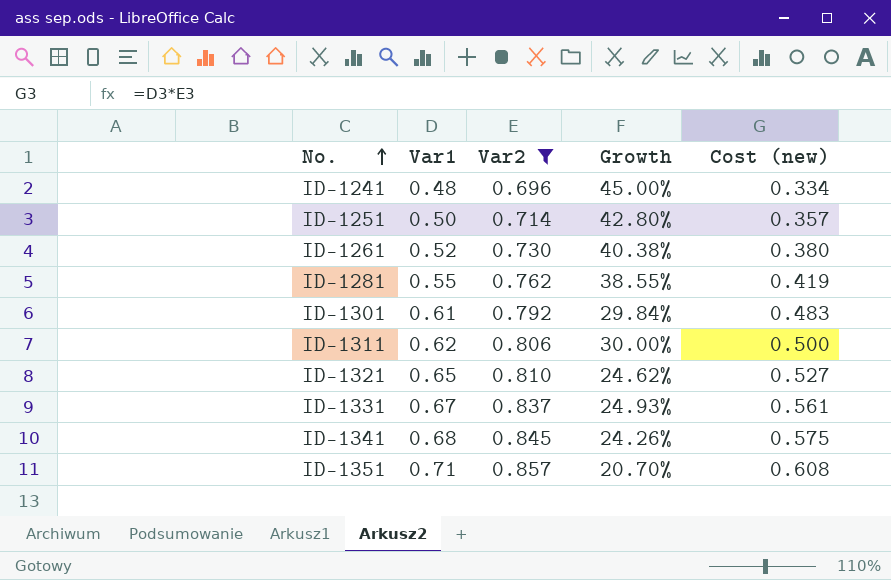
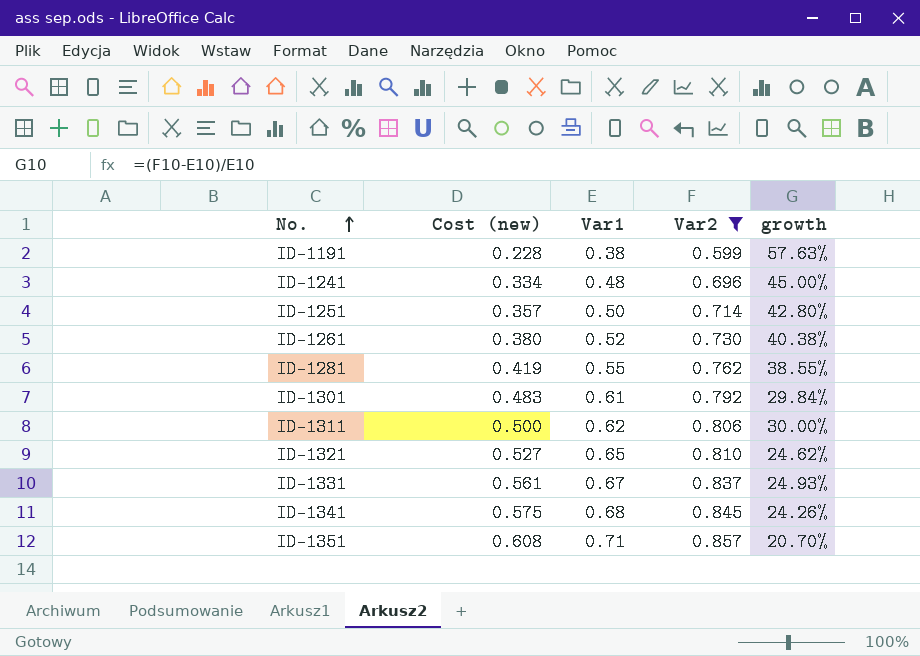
column Cost (new) | position: 5 -> 2
column name: Growth -> growth
row ID-1191: none -> 0.228 | 0.38 | 0.599 | 57.63%

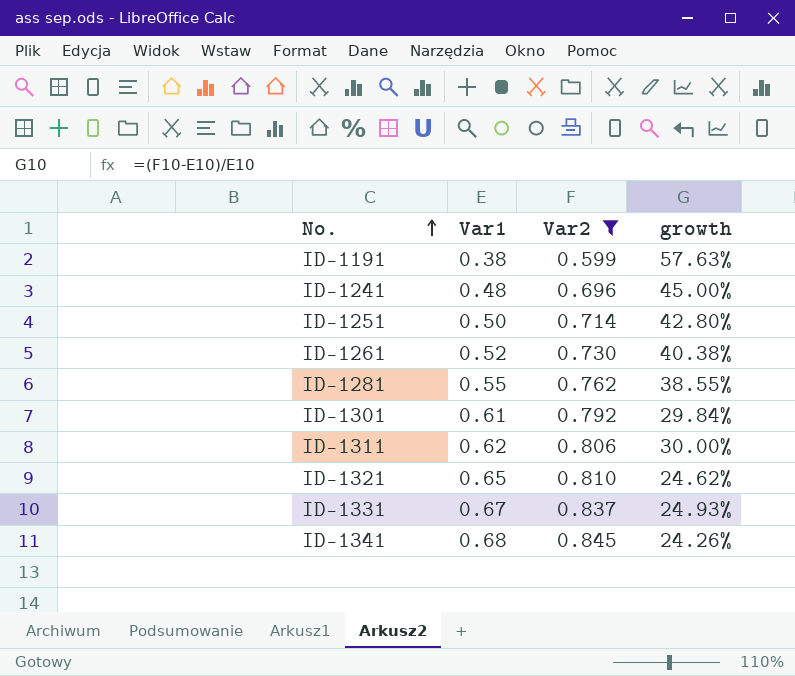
column Cost (new) | formula: [Var1] * [Var2] -> none
row ID-1351: 0.608 | 0.71 | 0.857 | 20.70% -> none

